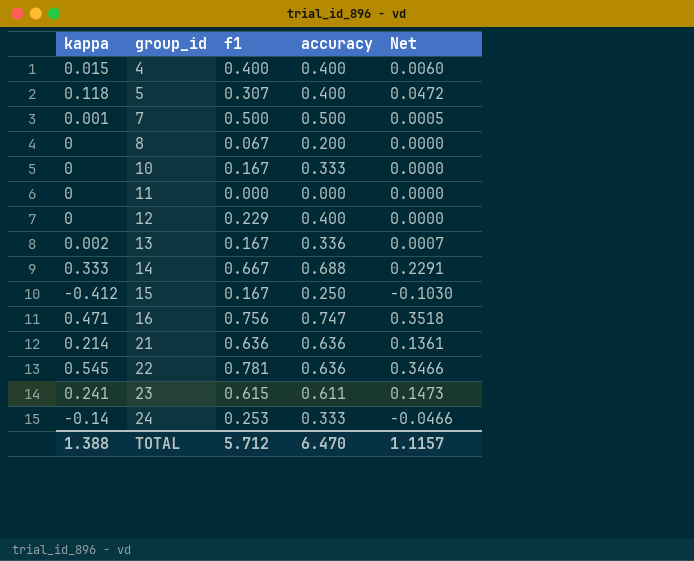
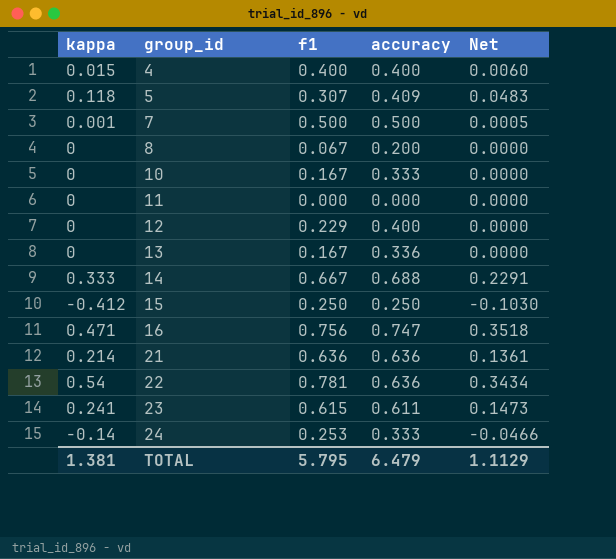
5 | accuracy: 0.400 -> 0.409
5 | Net: 0.0472 -> 0.0483
13 | kappa: 0.002 -> 0
13 | Net: 0.0007 -> 0.0000
15 | f1: 0.167 -> 0.250
22 | kappa: 0.545 -> 0.54
22 | Net: 0.3466 -> 0.3434
TOTAL | kappa: 1.388 -> 1.381
TOTAL | f1: 5.712 -> 5.795
TOTAL | accuracy: 6.470 -> 6.479
TOTAL | Net: 1.1157 -> 1.1129

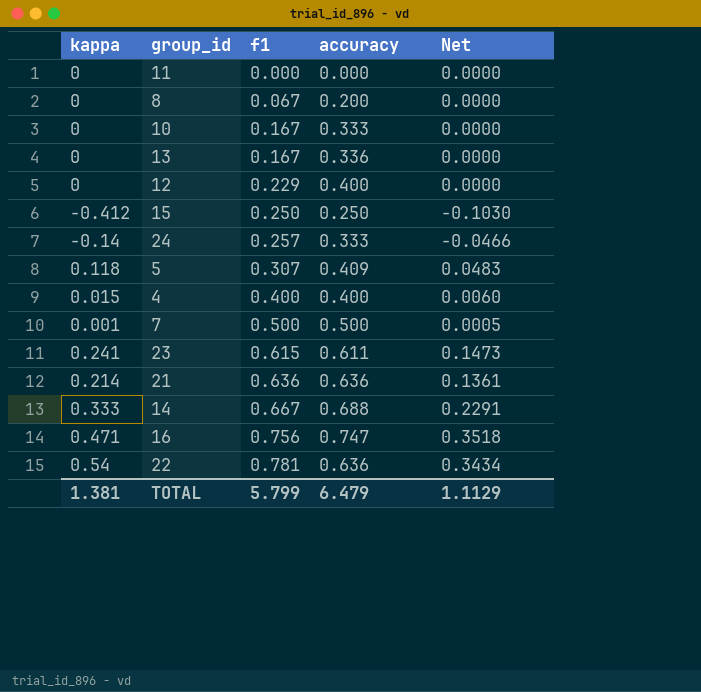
row order: group_id ascending -> f1 ascending
24 | f1: 0.253 -> 0.257
TOTAL | f1: 5.795 -> 5.799

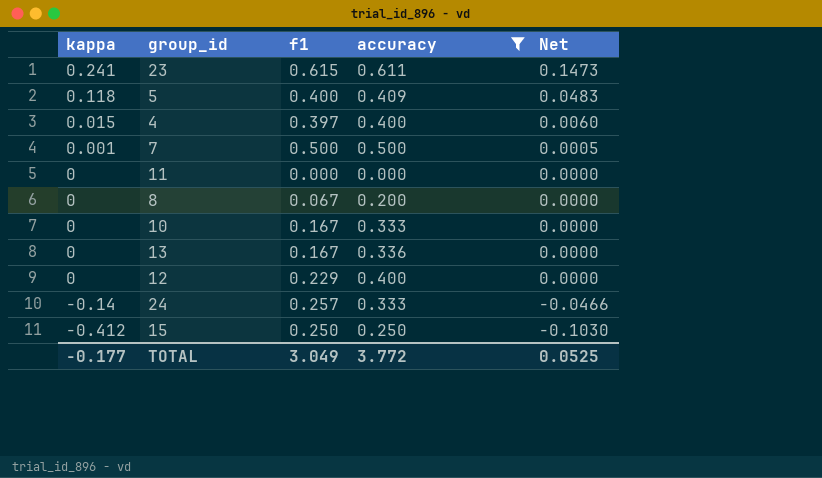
filter: none -> accuracy <= 0.611
row order: f1 ascending -> kappa descending
5 | f1: 0.307 -> 0.400
4 | f1: 0.400 -> 0.397
TOTAL | kappa: 1.381 -> -0.177
TOTAL | f1: 5.799 -> 3.049
TOTAL | accuracy: 6.479 -> 3.772
TOTAL | Net: 1.1129 -> 0.0525

